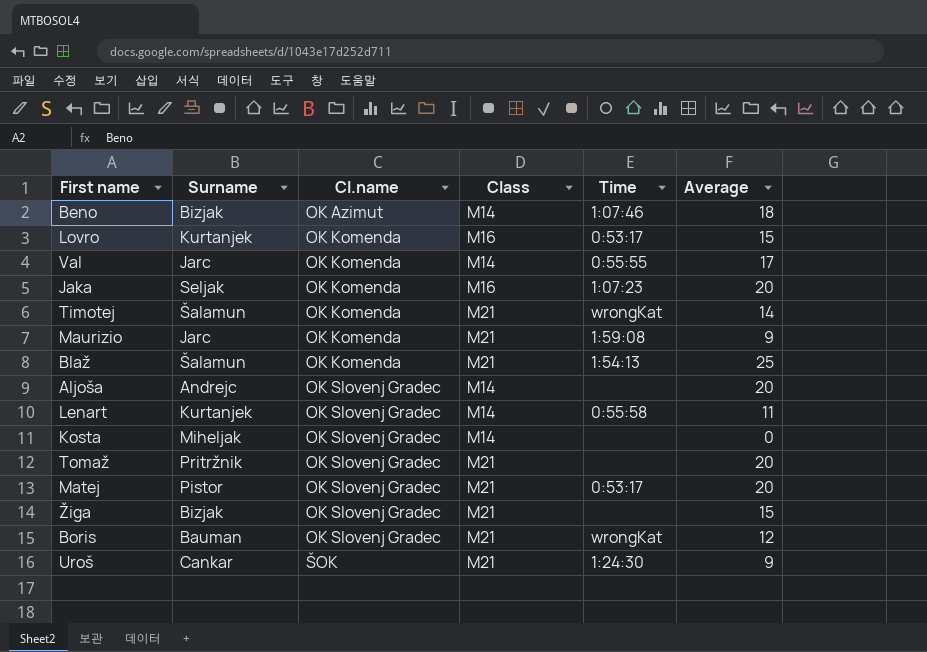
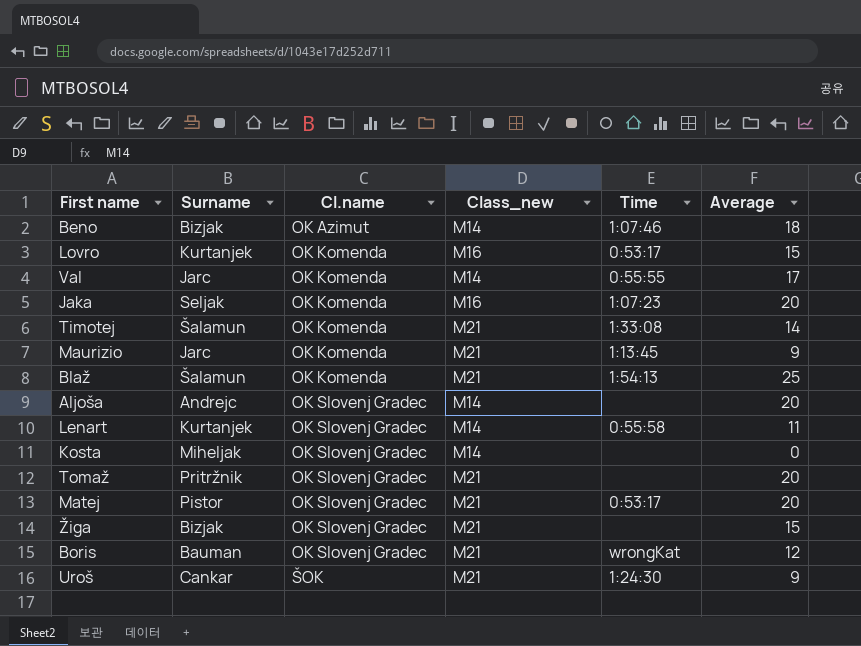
column name: Class -> Class_new
Timotej | Time: wrongKat -> 1:33:08
Maurizio | Time: 1:59:08 -> 1:13:45

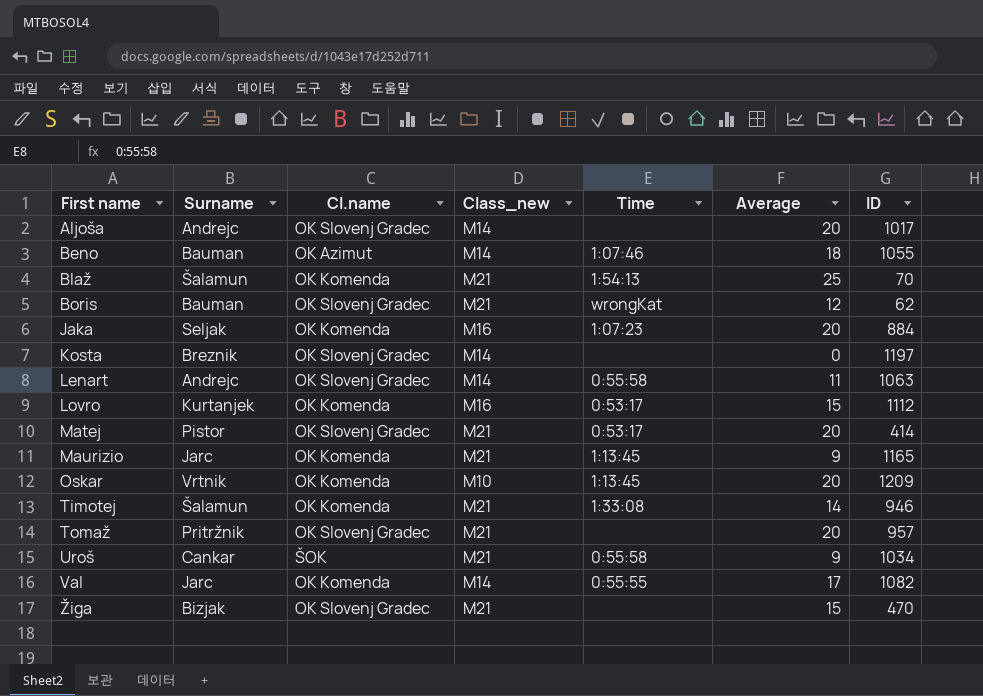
row order: Cl.name ascending -> First name ascending
column ID | position: none -> 7
Beno | Surname: Bizjak -> Bauman
Kosta | Surname: Miheljak -> Breznik
Lenart | Surname: Kurtanjek -> Andrejc
row Oskar: none -> Vrtnik | OK Komenda | M10 | 1:13:45 | 20 | 1209
Uroš | Time: 1:24:30 -> 0:55:58

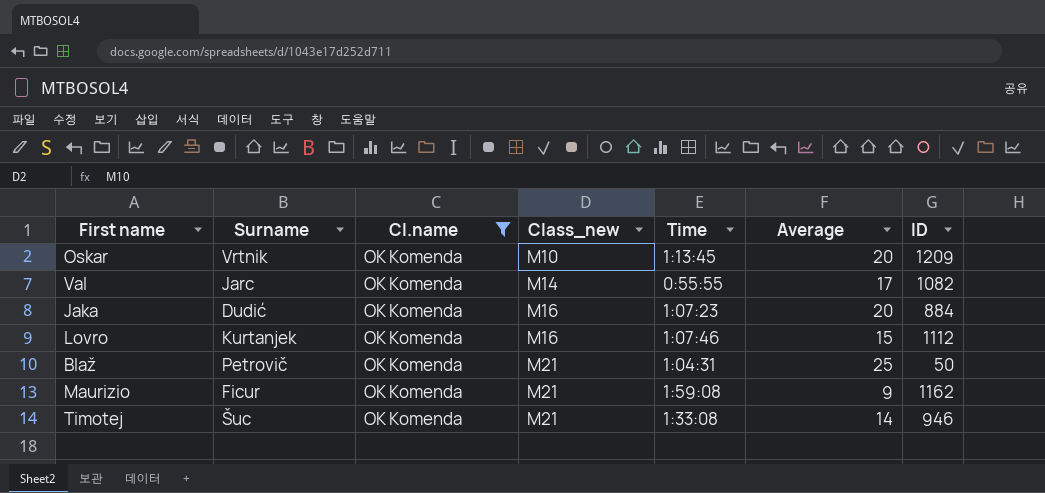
filter: none -> Cl.name = OK Komenda
row order: First name ascending -> Class_new ascending
Jaka | Surname: Seljak -> Dudić
Lovro | Time: 0:53:17 -> 1:07:46
Blaž | Surname: Šalamun -> Petrovič
Blaž | Time: 1:54:13 -> 1:04:31
Blaž | ID: 70 -> 50
Maurizio | Surname: Jarc -> Ficur
Maurizio | Time: 1:13:45 -> 1:59:08
Maurizio | ID: 1165 -> 1162
Timotej | Surname: Šalamun -> Šuc

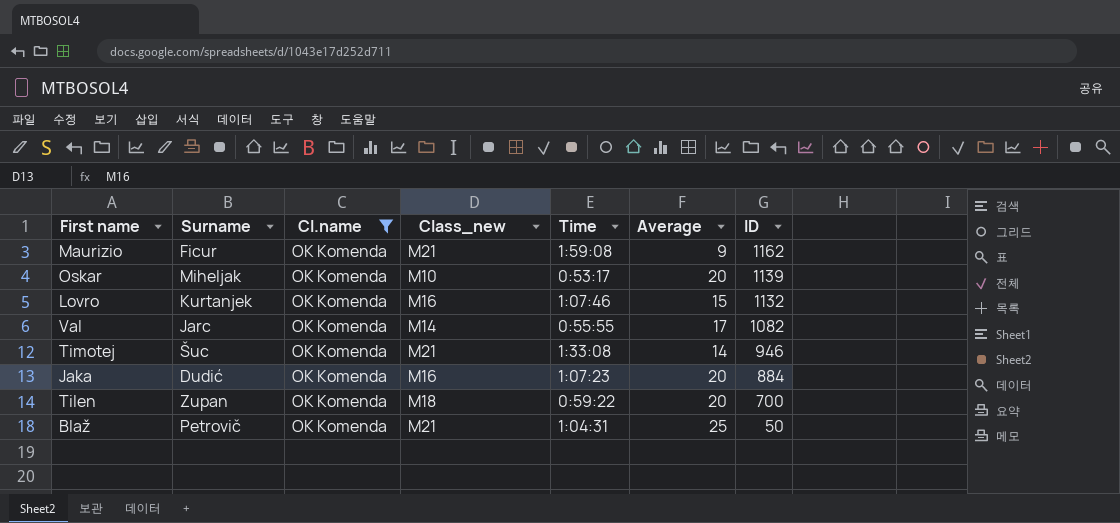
row order: Class_new ascending -> ID descending
Oskar | Surname: Vrtnik -> Miheljak
Oskar | Time: 1:13:45 -> 0:53:17
Oskar | ID: 1209 -> 1139
Lovro | ID: 1112 -> 1132
row Tilen: none -> Zupan | OK Komenda | M18 | 0:59:22 | 20 | 700

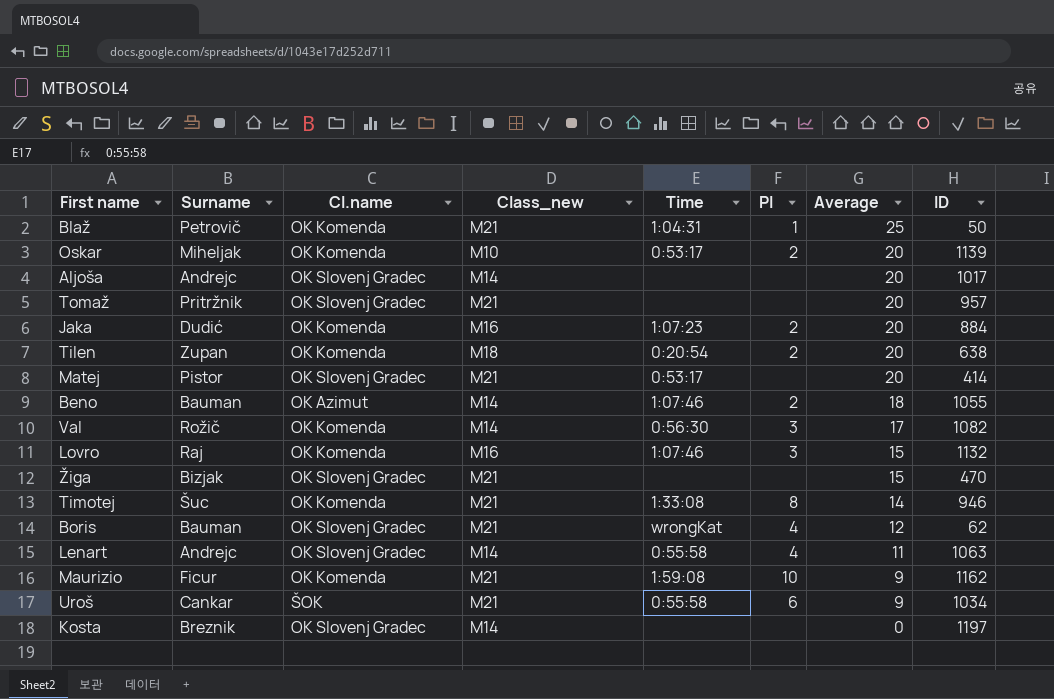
filter: Cl.name = OK Komenda -> none
row order: ID descending -> Average descending
column Pl | position: none -> 6
Tilen | Time: 0:59:22 -> 0:20:54
Tilen | ID: 700 -> 638
Val | Surname: Jarc -> Rožič
Val | Time: 0:55:55 -> 0:56:30
Lovro | Surname: Kurtanjek -> Raj

